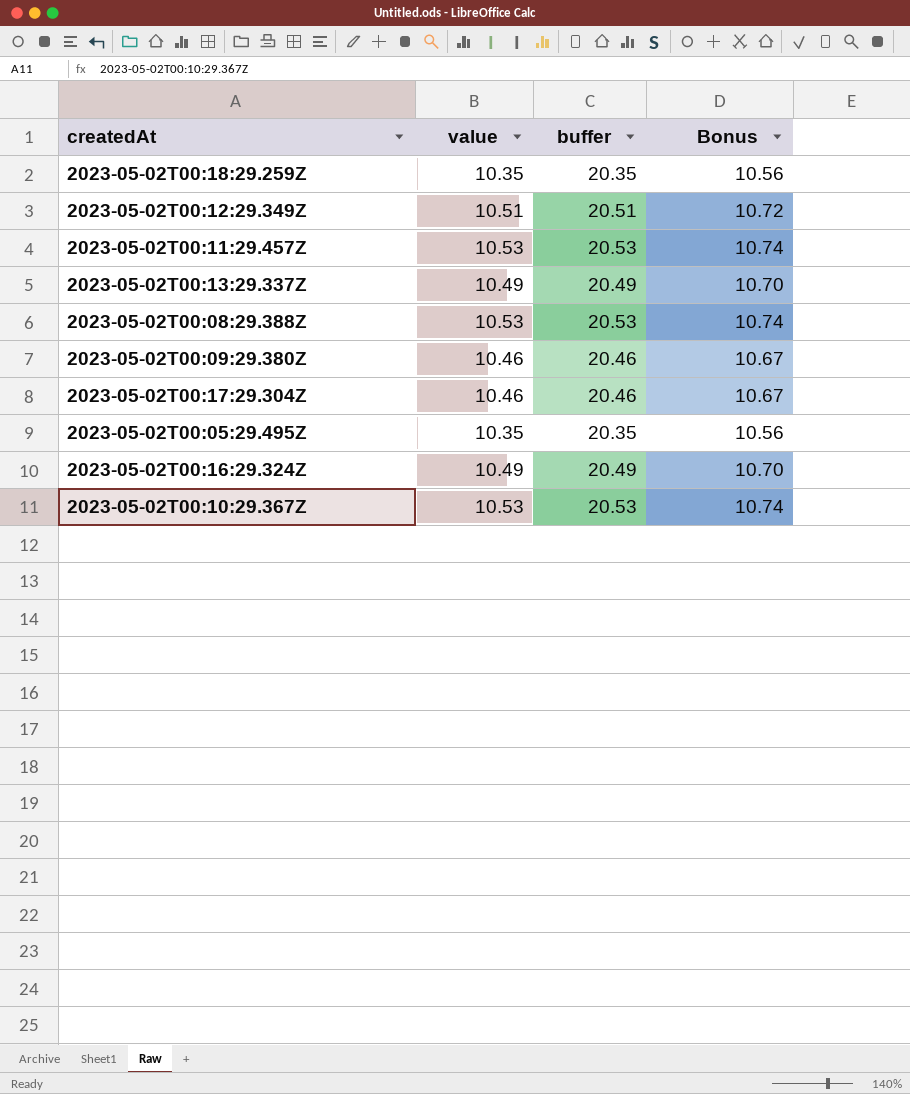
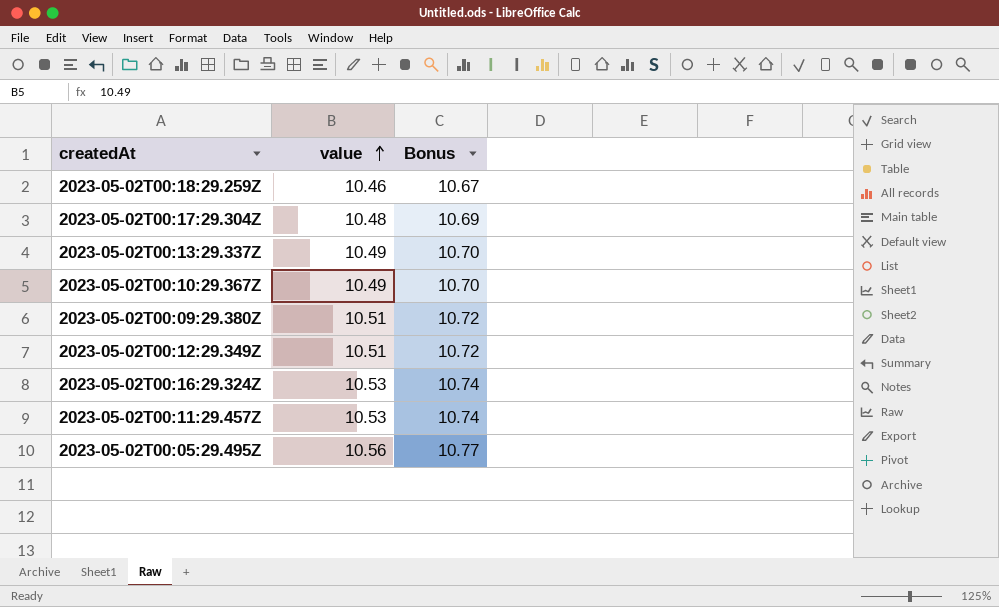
row order: none -> value ascending
column buffer | formula: [value] + 10 -> none
row 2023-05-02T00:08:29.388Z: 10.53 | 20.53 | 10.74 -> none
2023-05-02T00:18:29.259Z | value: 10.35 -> 10.46
2023-05-02T00:18:29.259Z | Bonus: 10.56 -> 10.67
2023-05-02T00:17:29.304Z | value: 10.46 -> 10.48
2023-05-02T00:17:29.304Z | Bonus: 10.67 -> 10.69
2023-05-02T00:10:29.367Z | value: 10.53 -> 10.49
2023-05-02T00:10:29.367Z | Bonus: 10.74 -> 10.70
2023-05-02T00:09:29.380Z | value: 10.46 -> 10.51
2023-05-02T00:09:29.380Z | Bonus: 10.67 -> 10.72
2023-05-02T00:16:29.324Z | value: 10.49 -> 10.53
2023-05-02T00:16:29.324Z | Bonus: 10.70 -> 10.74
2023-05-02T00:05:29.495Z | value: 10.35 -> 10.56
2023-05-02T00:05:29.495Z | Bonus: 10.56 -> 10.77

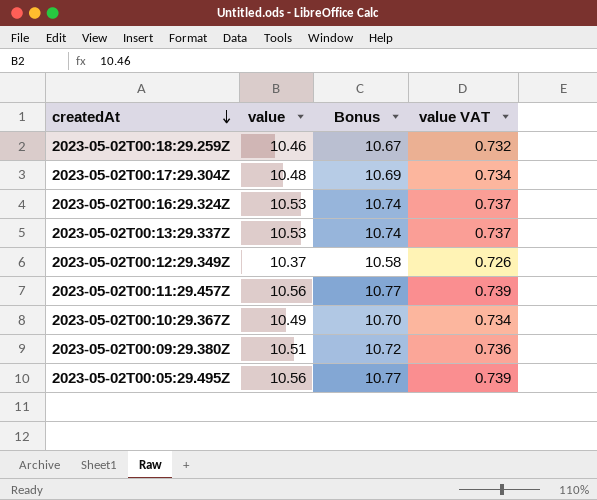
row order: value ascending -> createdAt descending
column value VAT | formula: none -> [value] * 0.07
2023-05-02T00:13:29.337Z | value: 10.49 -> 10.53
2023-05-02T00:13:29.337Z | Bonus: 10.70 -> 10.74
2023-05-02T00:12:29.349Z | value: 10.51 -> 10.37
2023-05-02T00:12:29.349Z | Bonus: 10.72 -> 10.58
2023-05-02T00:11:29.457Z | value: 10.53 -> 10.56
2023-05-02T00:11:29.457Z | Bonus: 10.74 -> 10.77

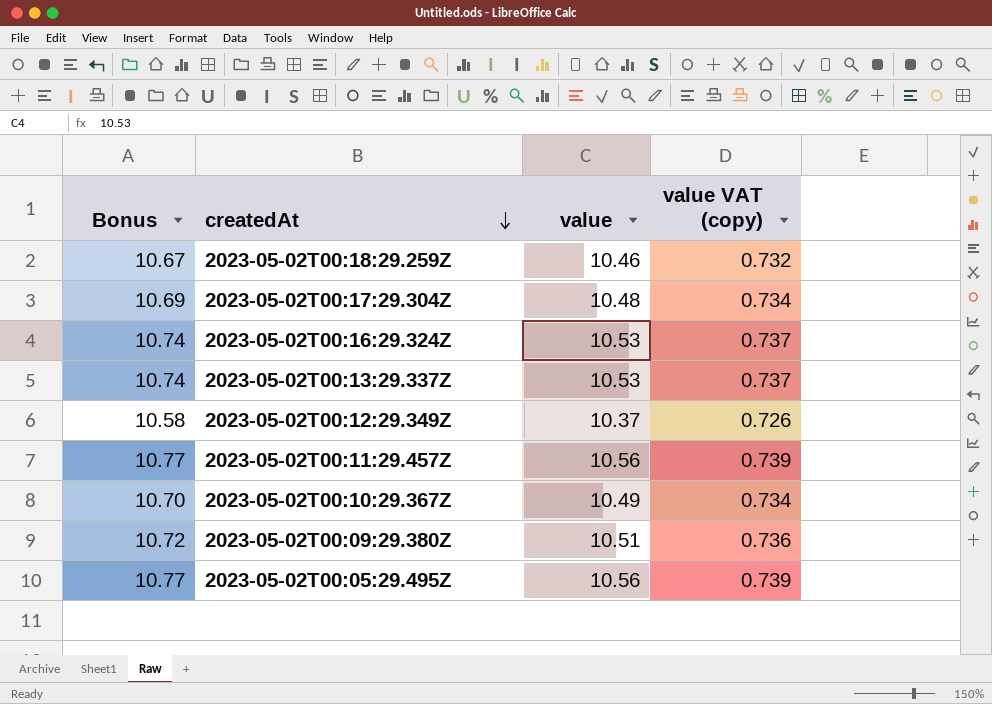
column Bonus | position: 3 -> 1
column name: value VAT -> value VAT (copy)

